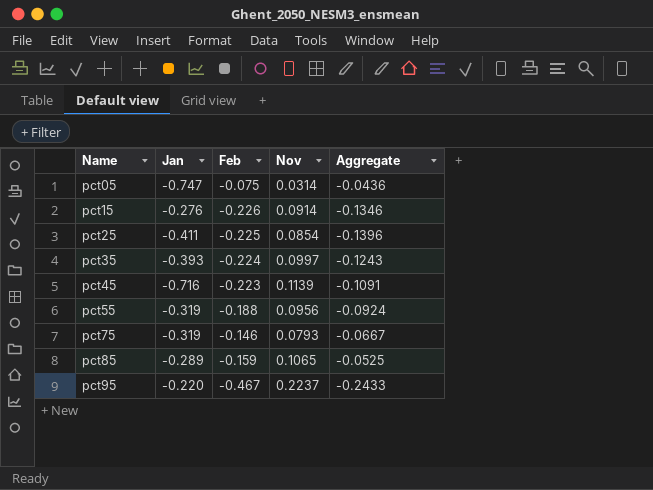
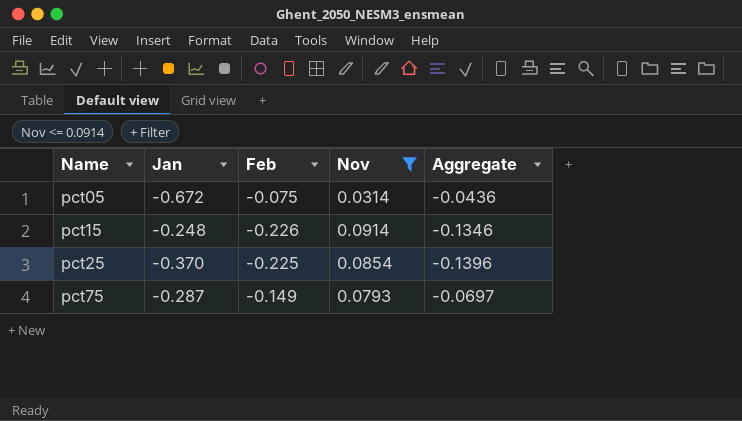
filter: none -> Nov <= 0.0914
pct05 | Jan: -0.747 -> -0.672
pct15 | Jan: -0.276 -> -0.248
pct25 | Jan: -0.411 -> -0.370
pct75 | Jan: -0.319 -> -0.287
pct75 | Feb: -0.146 -> -0.149
pct75 | Aggregate: -0.0667 -> -0.0697

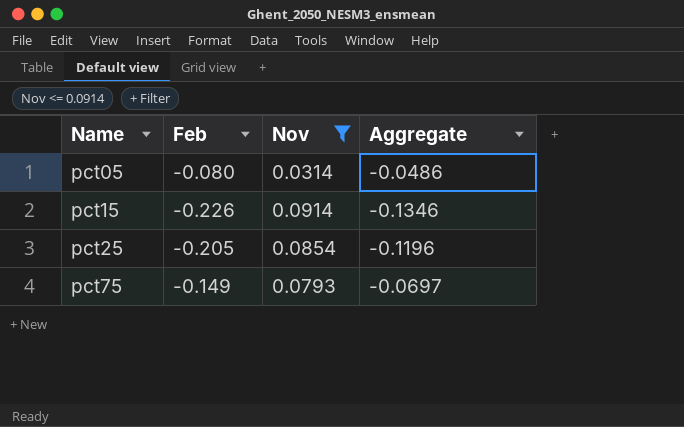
column Jan | position: 2 -> none
pct05 | Feb: -0.075 -> -0.080
pct05 | Aggregate: -0.0436 -> -0.0486
pct25 | Feb: -0.225 -> -0.205
pct25 | Aggregate: -0.1396 -> -0.1196

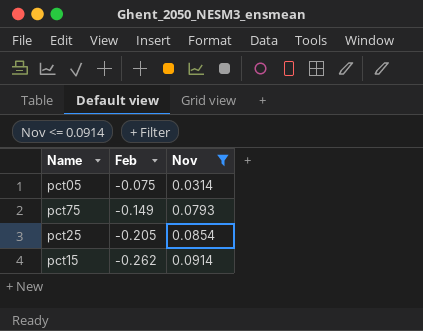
row order: Name ascending -> Feb descending
column Aggregate | formula: [Feb] + [Nov] -> none
pct05 | Feb: -0.080 -> -0.075
pct15 | Feb: -0.226 -> -0.262

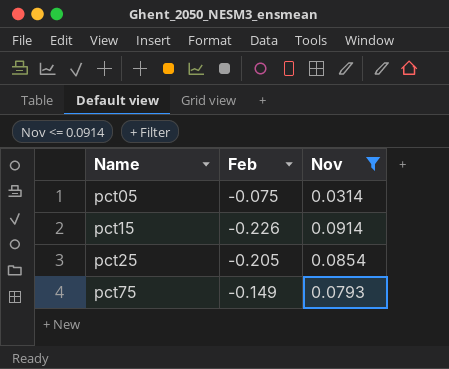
row order: Feb descending -> Name ascending
pct15 | Feb: -0.262 -> -0.226

